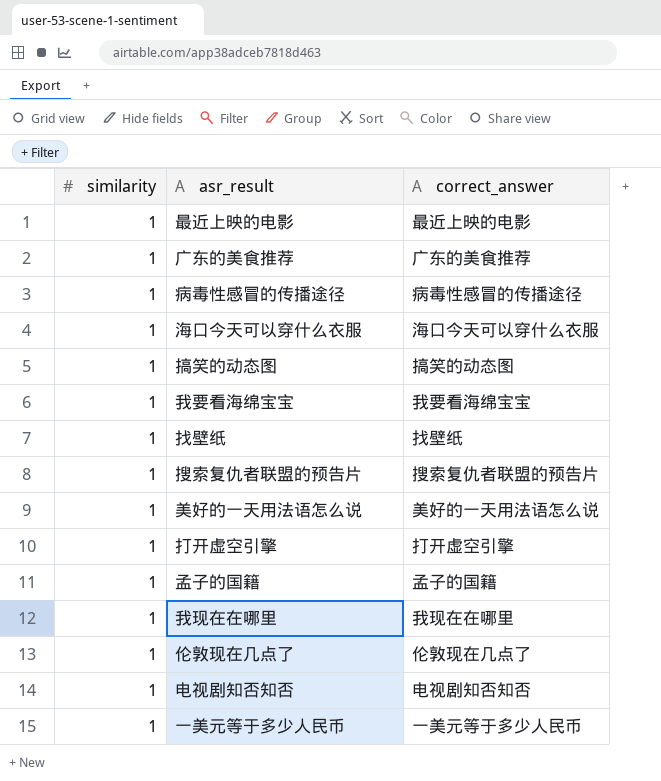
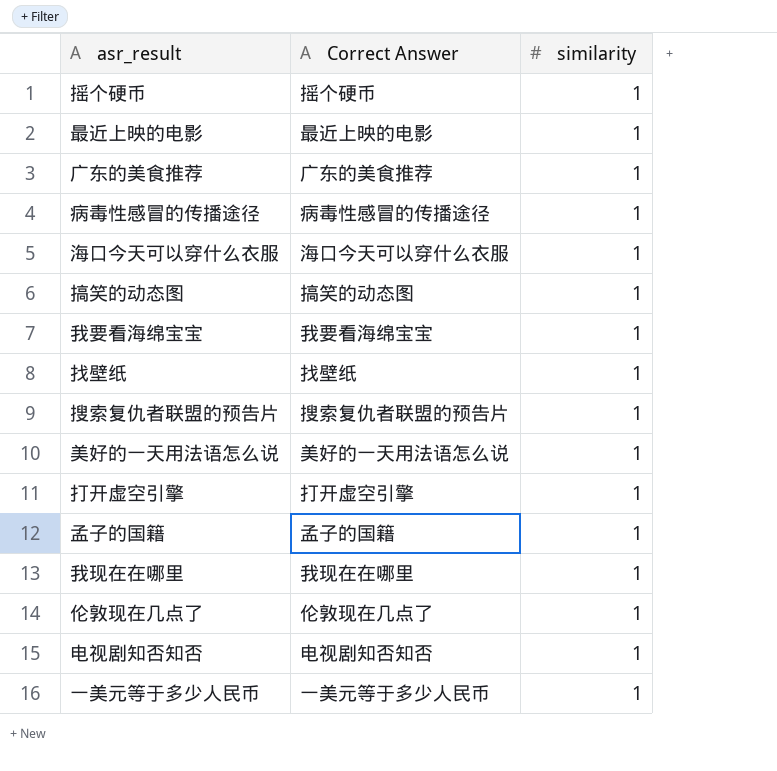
column name: correct_answer -> Correct Answer
column similarity | position: 1 -> 3
row 摇个硬币: none -> 摇个硬币 | 1

